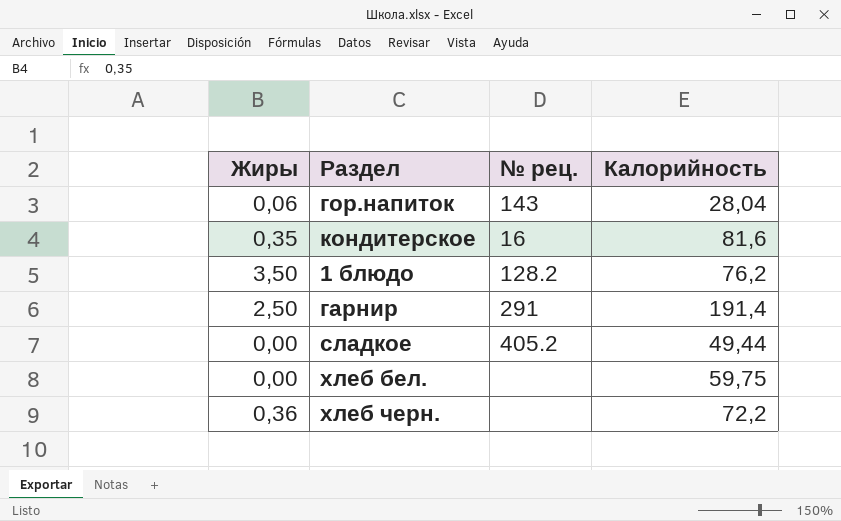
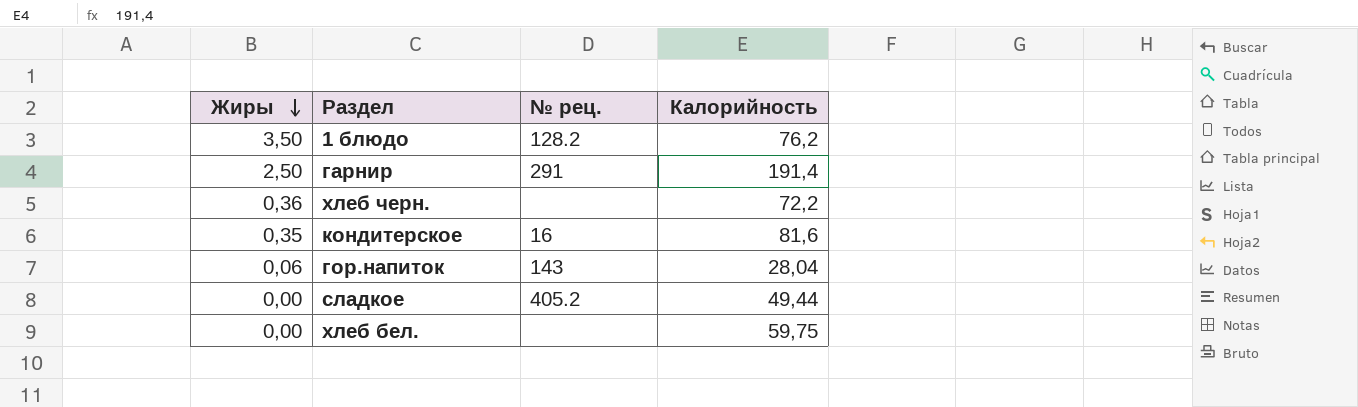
row order: none -> Жиры descending

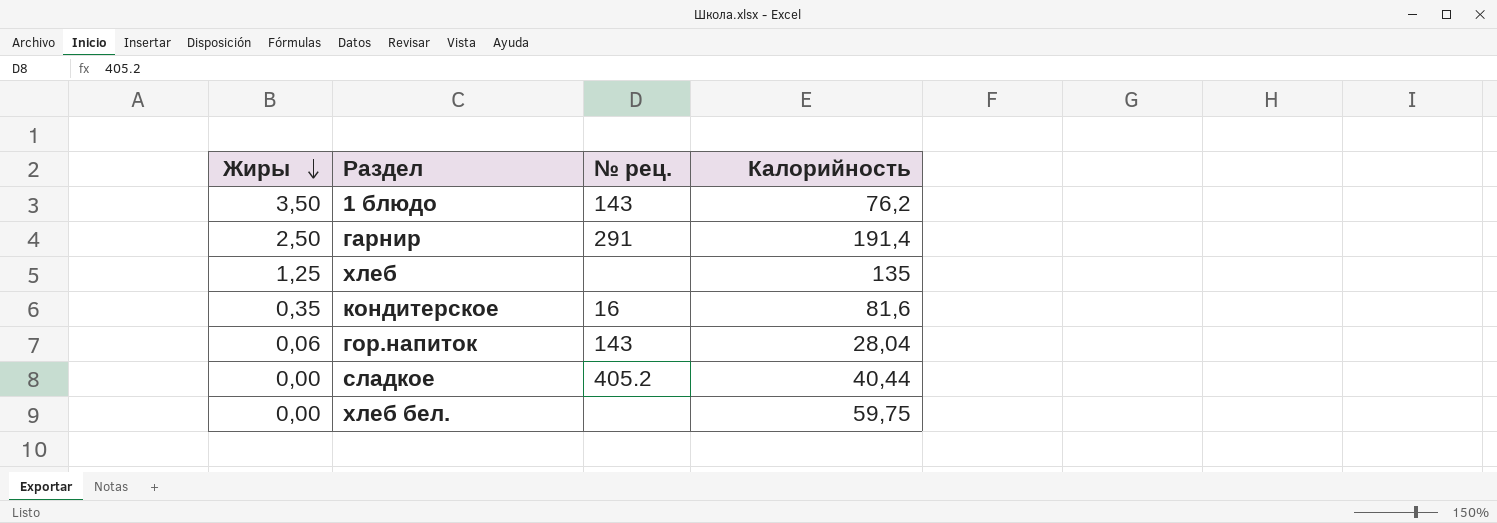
row хлеб черн.: 0,36 | none | 72,2 -> none
1 блюдо | № рец.: 128.2 -> 143
row хлеб: none -> 1,25 | none | 135
сладкое | Калорийность: 49,44 -> 40,44

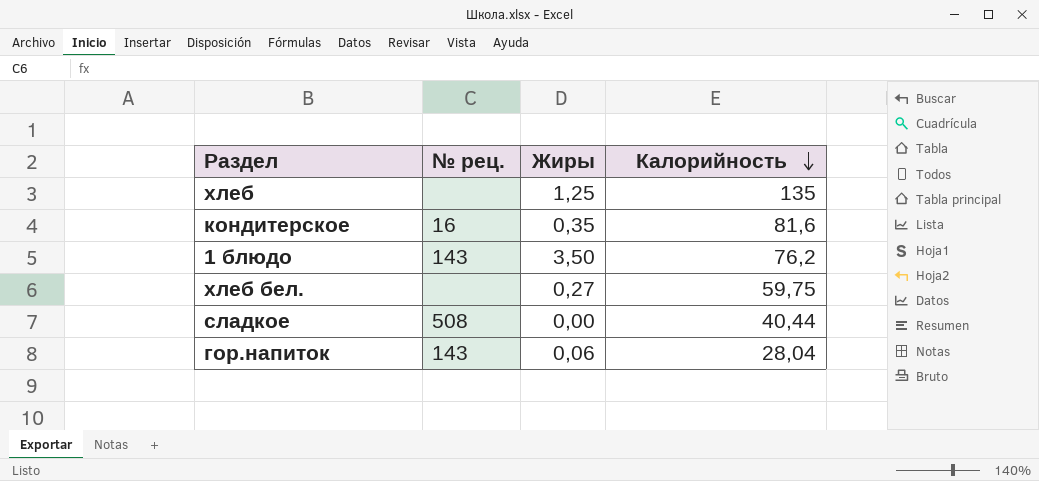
row order: Жиры descending -> Калорийность descending
column Жиры | position: 1 -> 3
row гарнир: 2,50 | 291 | 191,4 -> none
хлеб бел. | Жиры: 0,00 -> 0,27
сладкое | № рец.: 405.2 -> 508

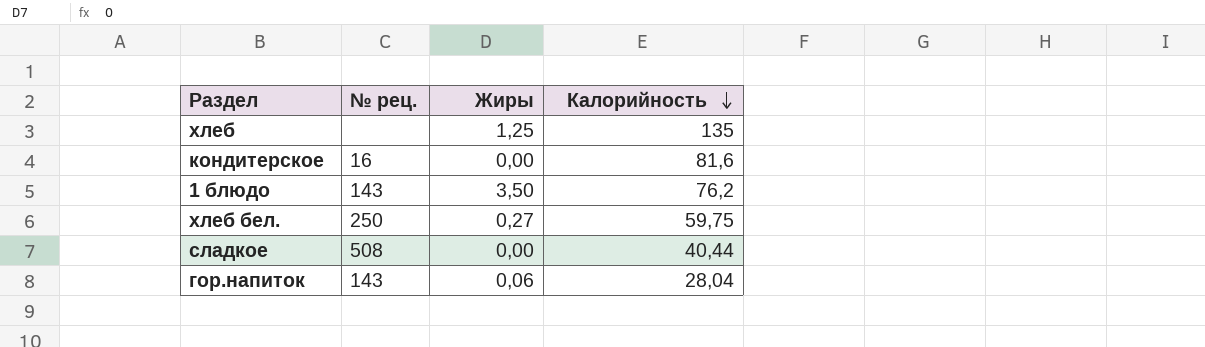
кондитерское | Жиры: 0,35 -> 0,00
хлеб бел. | № рец.: none -> 250

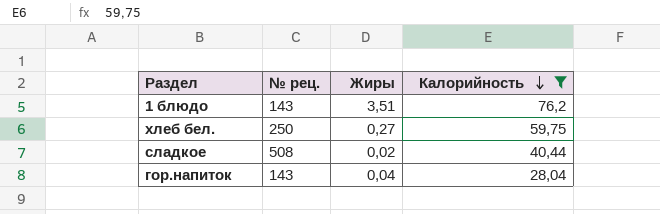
filter: none -> Калорийность <= 76,2
1 блюдо | Жиры: 3,50 -> 3,51
сладкое | Жиры: 0,00 -> 0,02
гор.напиток | Жиры: 0,06 -> 0,04

